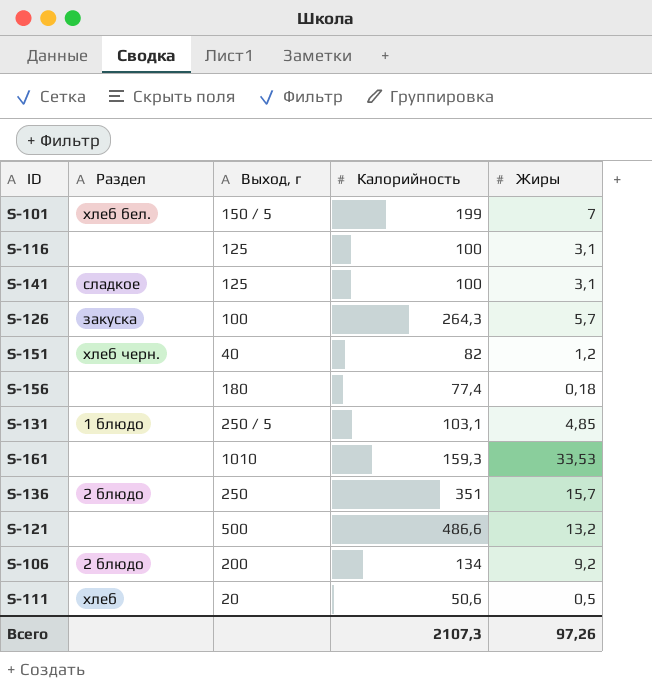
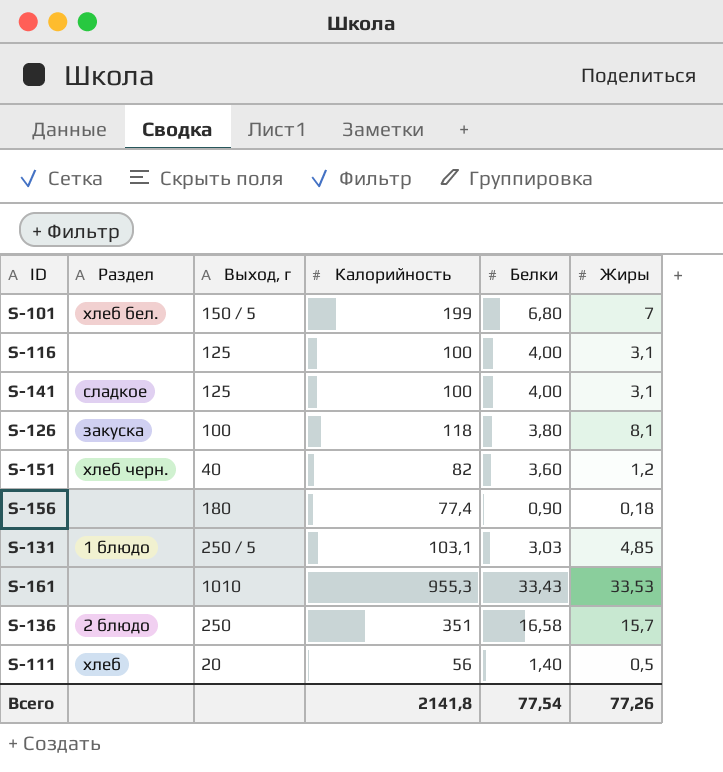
column Белки | position: none -> 5
row S-121: none | 500 | 486,6 | 13,2 -> none
row S-106: 2 блюдо | 200 | 134 | 9,2 -> none
S-126 | Калорийность: 264,3 -> 118
S-126 | Жиры: 5,7 -> 8,1
S-161 | Калорийность: 159,3 -> 955,3
S-111 | Калорийность: 50,6 -> 56
Всего | Калорийность: 2107,3 -> 2141,8
Всего | Жиры: 97,26 -> 77,26

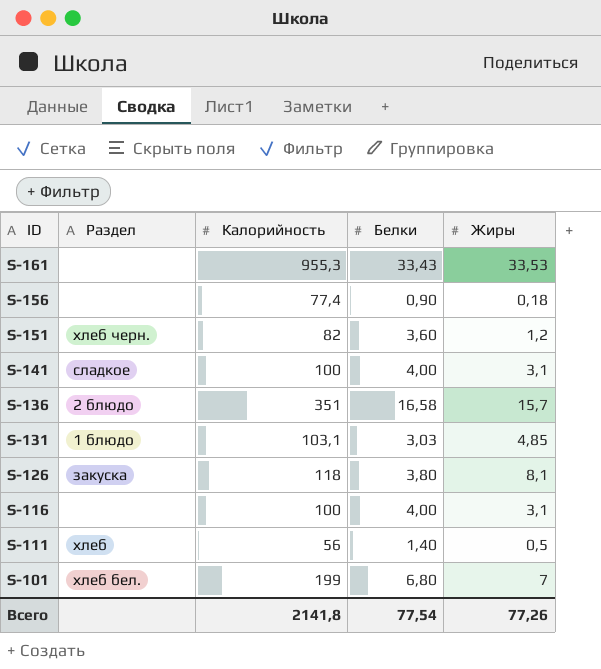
row order: none -> ID descending
column Выход, г | position: 3 -> none

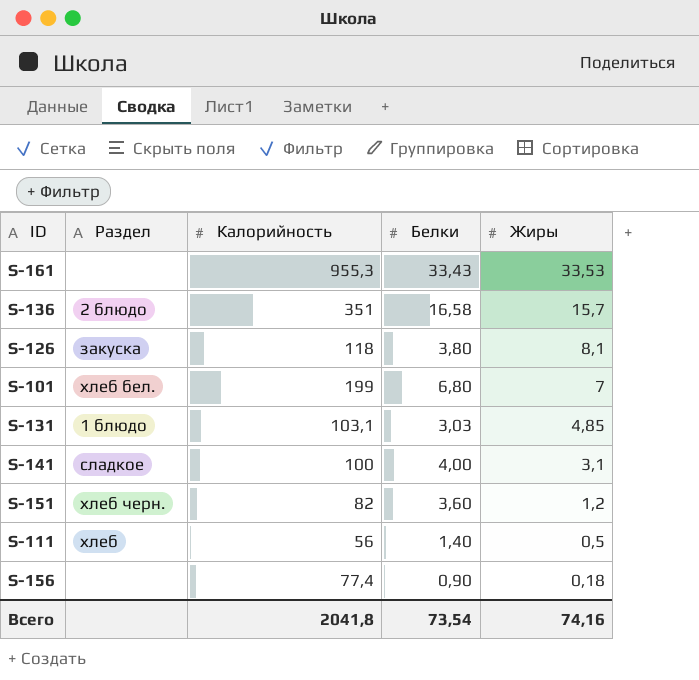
row order: ID descending -> Жиры descending
row S-116: none | 100 | 4,00 | 3,1 -> none
Всего | Калорийность: 2141,8 -> 2041,8
Всего | Белки: 77,54 -> 73,54
Всего | Жиры: 77,26 -> 74,16

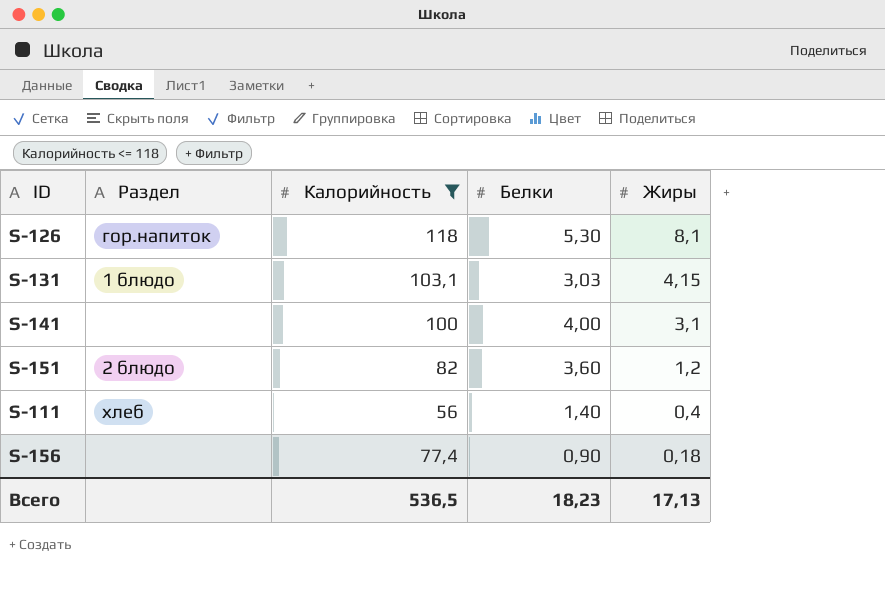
filter: none -> Калорийность <= 118
S-126 | Раздел: закуска -> гор.напиток
S-126 | Белки: 3,80 -> 5,30
S-131 | Жиры: 4,85 -> 4,15
S-141 | Раздел: сладкое -> none
S-151 | Раздел: хлеб черн. -> 2 блюдо
S-111 | Жиры: 0,5 -> 0,4
Всего | Калорийность: 2041,8 -> 536,5
Всего | Белки: 73,54 -> 18,23
Всего | Жиры: 74,16 -> 17,13

